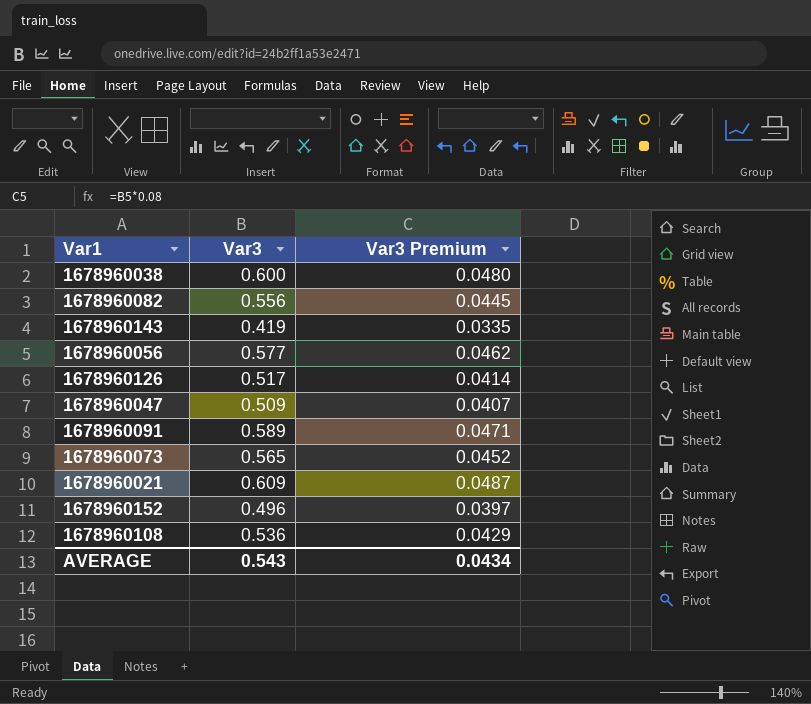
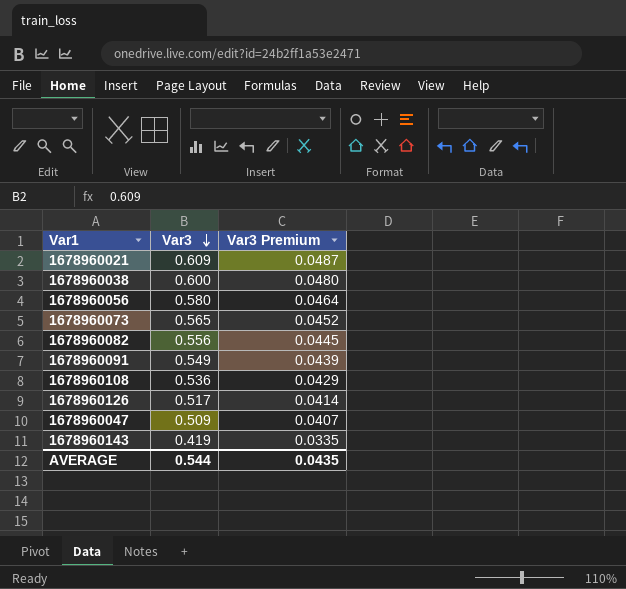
row order: none -> Var3 descending
row 1678960152: 0.496 | 0.0397 -> none
1678960056 | Var3: 0.577 -> 0.580
1678960056 | Var3 Premium: 0.0462 -> 0.0464
1678960091 | Var3: 0.589 -> 0.549
1678960091 | Var3 Premium: 0.0471 -> 0.0439
AVERAGE | Var3: 0.543 -> 0.544
AVERAGE | Var3 Premium: 0.0434 -> 0.0435

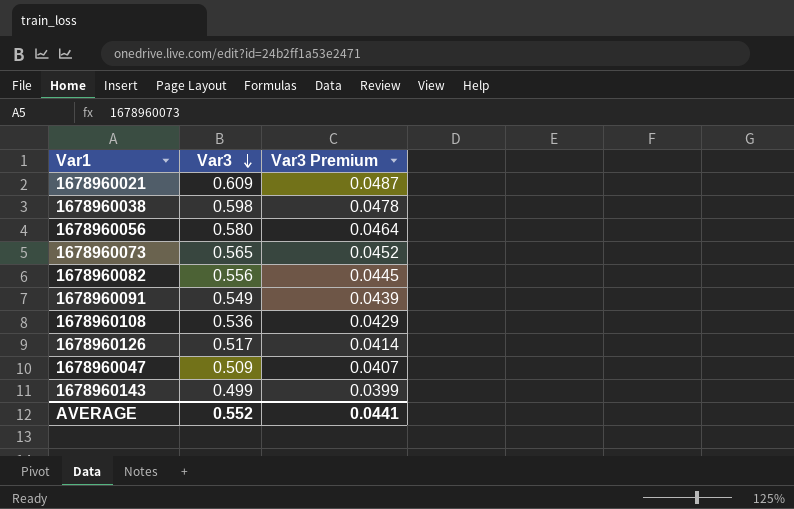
1678960038 | Var3: 0.600 -> 0.598
1678960038 | Var3 Premium: 0.0480 -> 0.0478
1678960143 | Var3: 0.419 -> 0.499
1678960143 | Var3 Premium: 0.0335 -> 0.0399
AVERAGE | Var3: 0.544 -> 0.552
AVERAGE | Var3 Premium: 0.0435 -> 0.0441

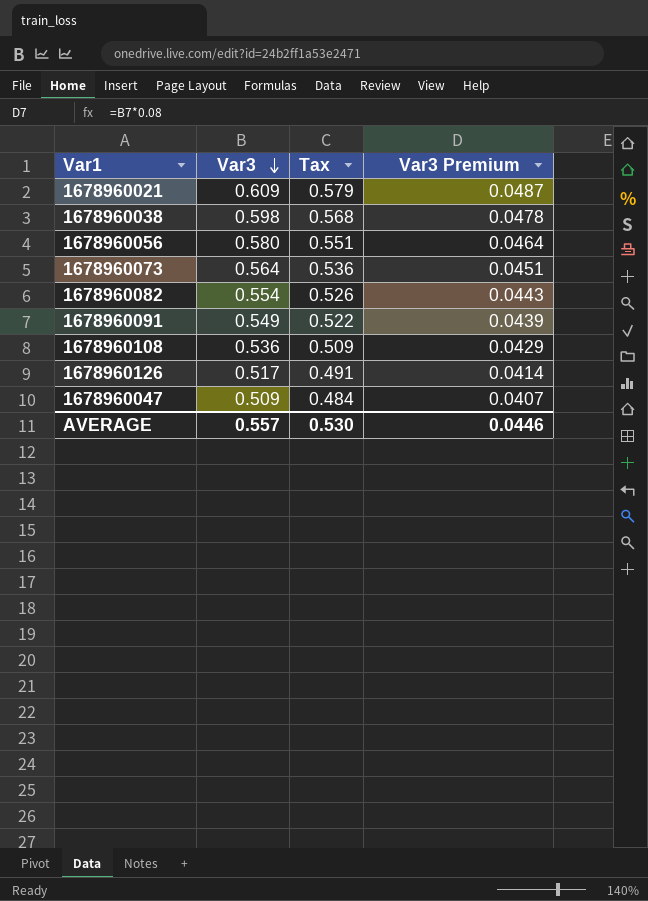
column Tax | formula: none -> [Var3] * 0.95
row 1678960143: 0.499 | 0.0399 -> none
1678960073 | Var3: 0.565 -> 0.564
1678960073 | Var3 Premium: 0.0452 -> 0.0451
1678960082 | Var3: 0.556 -> 0.554
1678960082 | Var3 Premium: 0.0445 -> 0.0443
AVERAGE | Var3: 0.552 -> 0.557
AVERAGE | Var3 Premium: 0.0441 -> 0.0446

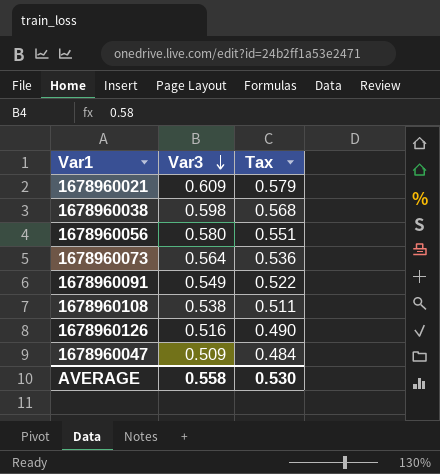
column Var3 Premium | formula: [Var3] * 0.08 -> none
row 1678960082: 0.554 | 0.526 | 0.0443 -> none
1678960108 | Var3: 0.536 -> 0.538
1678960108 | Tax: 0.509 -> 0.511
1678960126 | Var3: 0.517 -> 0.516
1678960126 | Tax: 0.491 -> 0.490
AVERAGE | Var3: 0.557 -> 0.558

